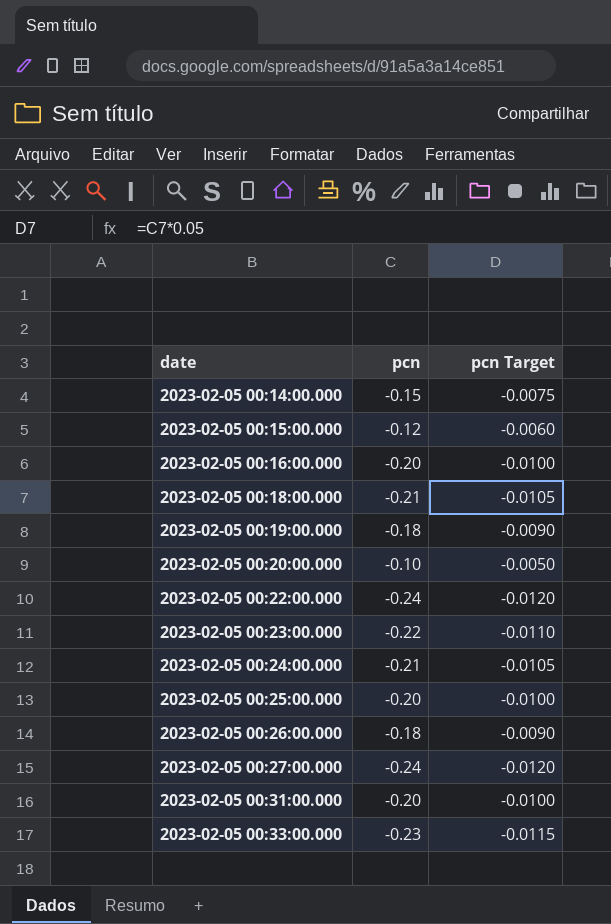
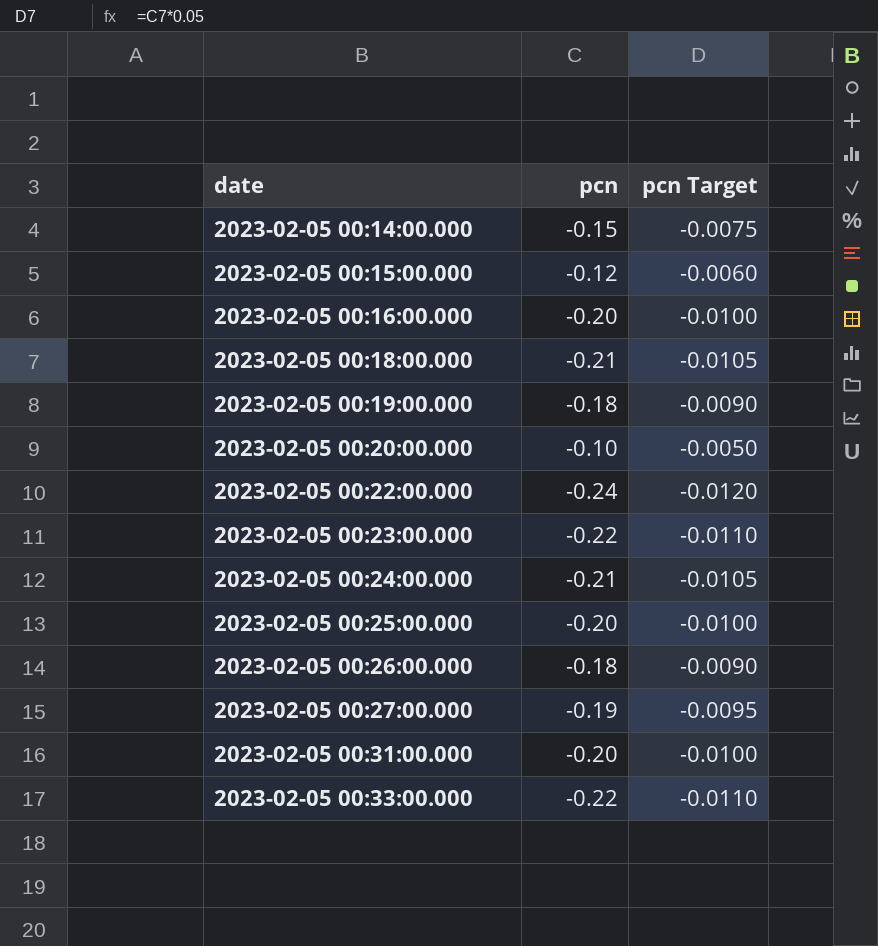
2023-02-05 00:27:00.000 | pcn: -0.24 -> -0.19
2023-02-05 00:27:00.000 | pcn Target: -0.0120 -> -0.0095
2023-02-05 00:33:00.000 | pcn: -0.23 -> -0.22
2023-02-05 00:33:00.000 | pcn Target: -0.0115 -> -0.0110

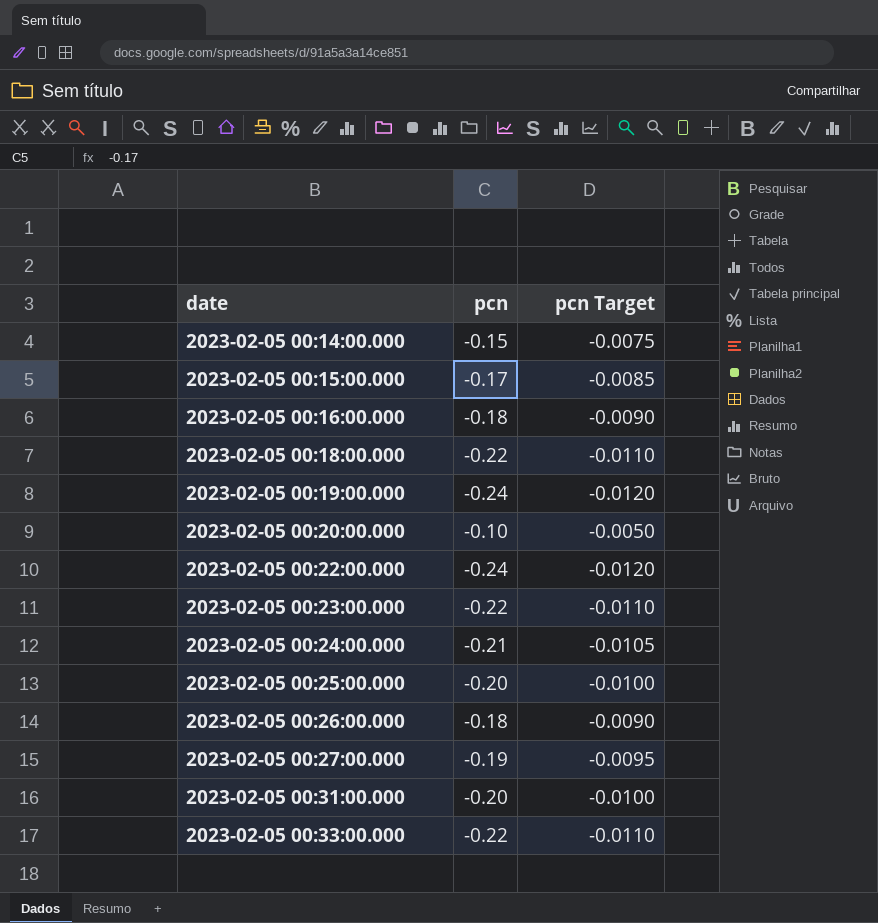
2023-02-05 00:15:00.000 | pcn: -0.12 -> -0.17
2023-02-05 00:15:00.000 | pcn Target: -0.0060 -> -0.0085
2023-02-05 00:16:00.000 | pcn: -0.20 -> -0.18
2023-02-05 00:16:00.000 | pcn Target: -0.0100 -> -0.0090
2023-02-05 00:18:00.000 | pcn: -0.21 -> -0.22
2023-02-05 00:18:00.000 | pcn Target: -0.0105 -> -0.0110
2023-02-05 00:19:00.000 | pcn: -0.18 -> -0.24
2023-02-05 00:19:00.000 | pcn Target: -0.0090 -> -0.0120

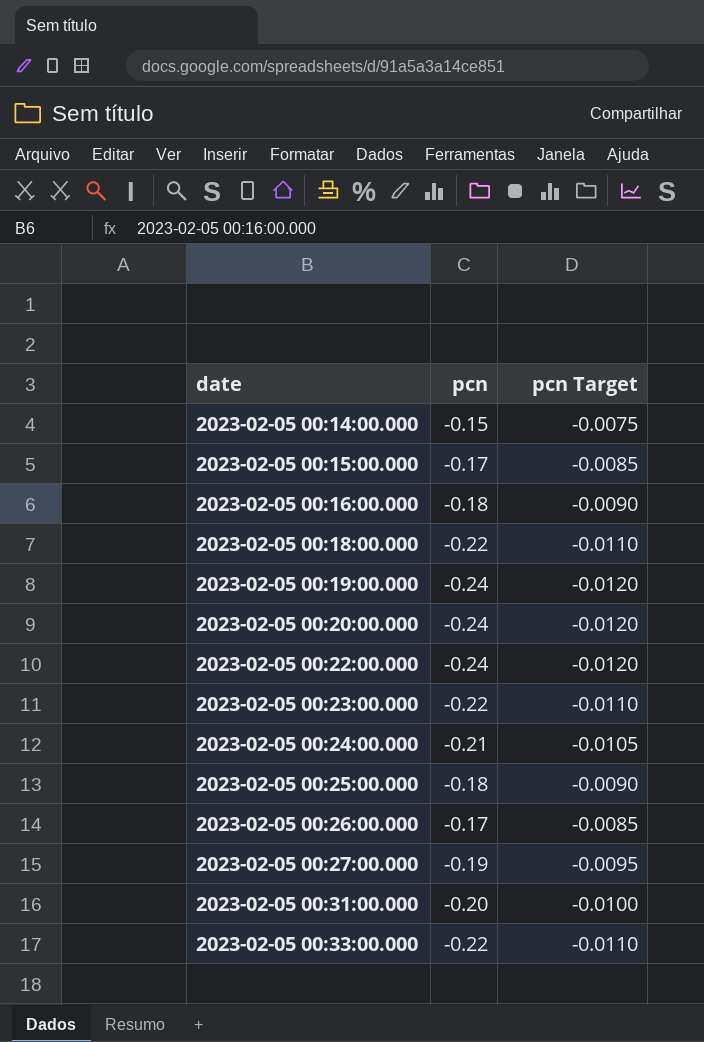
2023-02-05 00:20:00.000 | pcn: -0.10 -> -0.24
2023-02-05 00:20:00.000 | pcn Target: -0.0050 -> -0.0120
2023-02-05 00:25:00.000 | pcn: -0.20 -> -0.18
2023-02-05 00:25:00.000 | pcn Target: -0.0100 -> -0.0090
2023-02-05 00:26:00.000 | pcn: -0.18 -> -0.17
2023-02-05 00:26:00.000 | pcn Target: -0.0090 -> -0.0085

